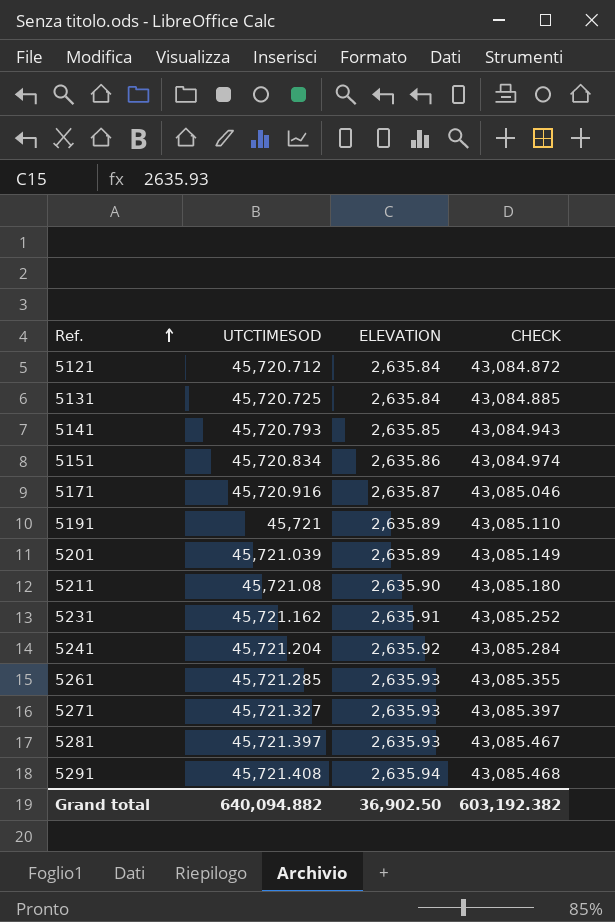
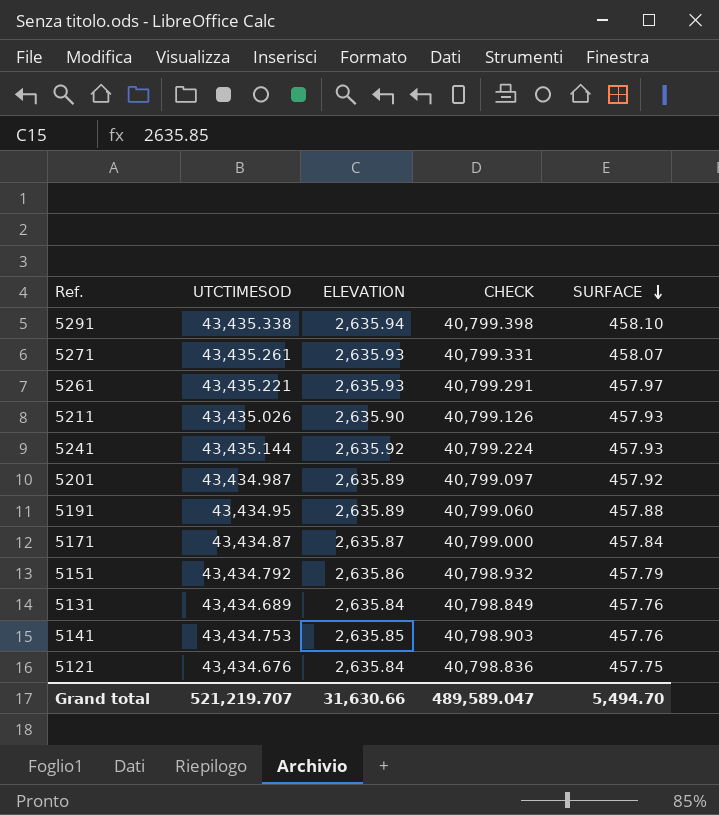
row order: Ref. ascending -> SURFACE descending
column SURFACE | position: none -> 5
row 5231: 45,721.162 | 2,635.91 | 43,085.252 -> none
row 5281: 45,721.397 | 2,635.93 | 43,085.467 -> none
5291 | UTCTIMESOD: 45,721.408 -> 43,435.338
5291 | CHECK: 43,085.468 -> 40,799.398
5271 | UTCTIMESOD: 45,721.327 -> 43,435.261
5271 | CHECK: 43,085.397 -> 40,799.331
5261 | UTCTIMESOD: 45,721.285 -> 43,435.221
5261 | CHECK: 43,085.355 -> 40,799.291
5211 | UTCTIMESOD: 45,721.08 -> 43,435.026
5211 | CHECK: 43,085.180 -> 40,799.126
5241 | UTCTIMESOD: 45,721.204 -> 43,435.144
5241 | CHECK: 43,085.284 -> 40,799.224
5201 | UTCTIMESOD: 45,721.039 -> 43,434.987
5201 | CHECK: 43,085.149 -> 40,799.097
5191 | UTCTIMESOD: 45,721 -> 43,434.95
5191 | CHECK: 43,085.110 -> 40,799.060
5171 | UTCTIMESOD: 45,720.916 -> 43,434.87
5171 | CHECK: 43,085.046 -> 40,799.000
5151 | UTCTIMESOD: 45,720.834 -> 43,434.792
5151 | CHECK: 43,084.974 -> 40,798.932
5131 | UTCTIMESOD: 45,720.725 -> 43,434.689
5131 | CHECK: 43,084.885 -> 40,798.849
5141 | UTCTIMESOD: 45,720.793 -> 43,434.753
5141 | CHECK: 43,084.943 -> 40,798.903
5121 | UTCTIMESOD: 45,720.712 -> 43,434.676
5121 | CHECK: 43,084.872 -> 40,798.836
Grand total | UTCTIMESOD: 640,094.882 -> 521,219.707
Grand total | ELEVATION: 36,902.50 -> 31,630.66
Grand total | CHECK: 603,192.382 -> 489,589.047

